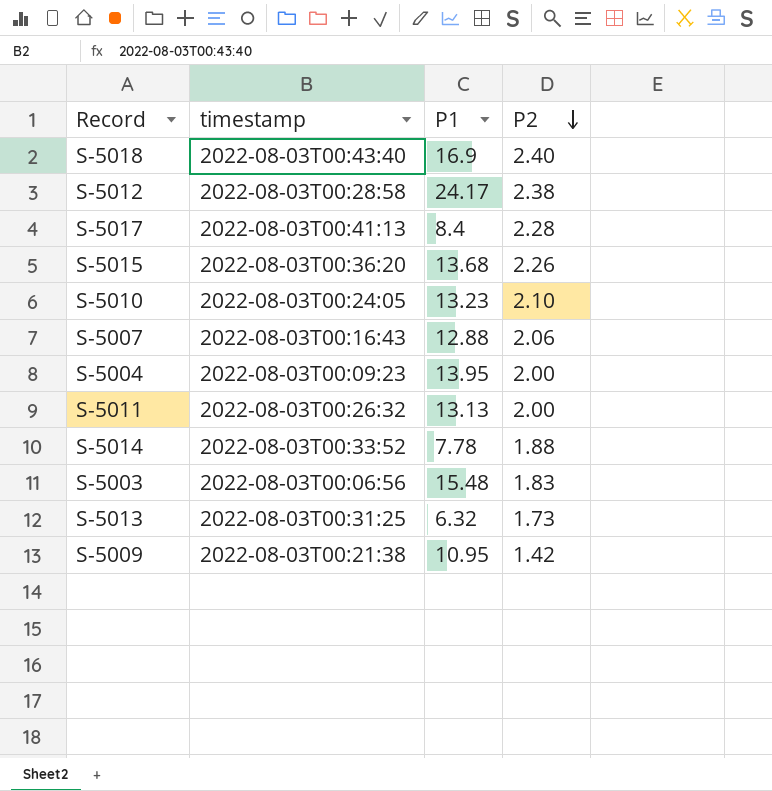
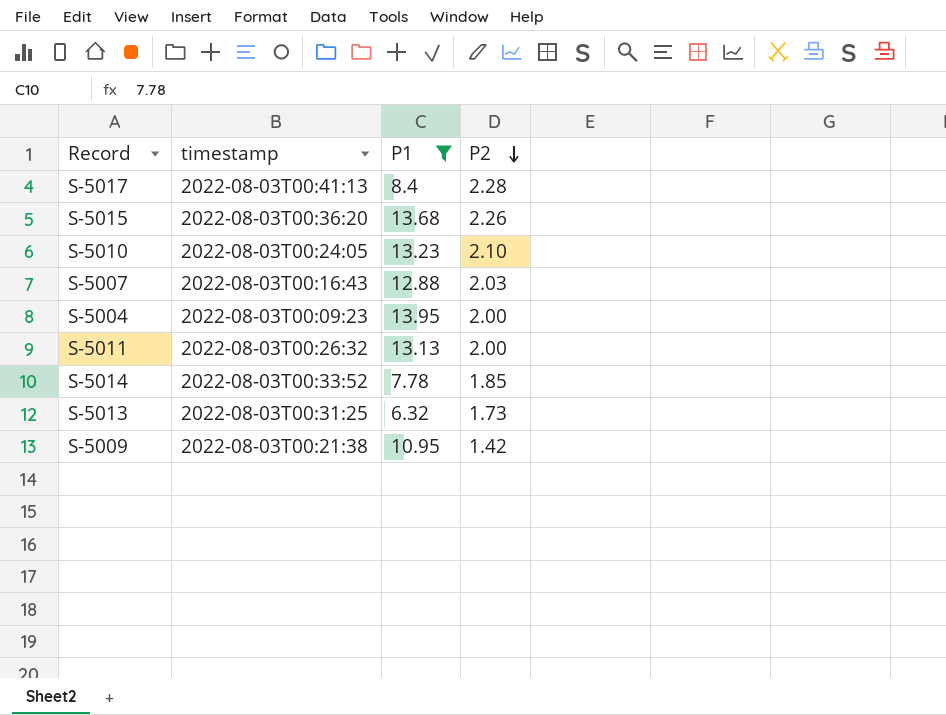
filter: none -> P1 <= 13.95
S-5007 | P2: 2.06 -> 2.03
S-5014 | P2: 1.88 -> 1.85

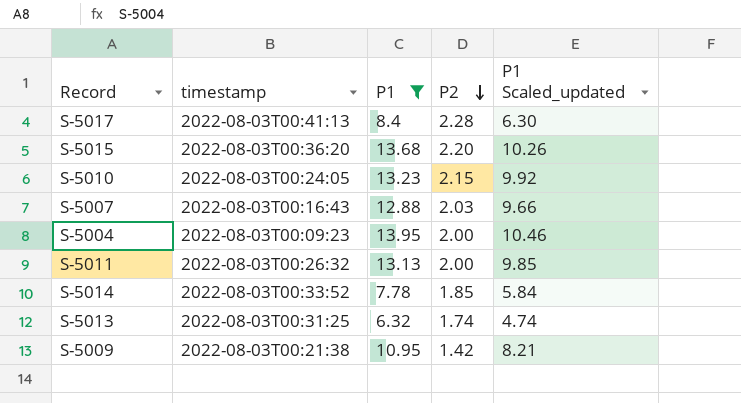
column P1 Scaled_updated | formula: none -> [P1] * 0.75
S-5015 | P2: 2.26 -> 2.20
S-5010 | P2: 2.10 -> 2.15
S-5013 | P2: 1.73 -> 1.74

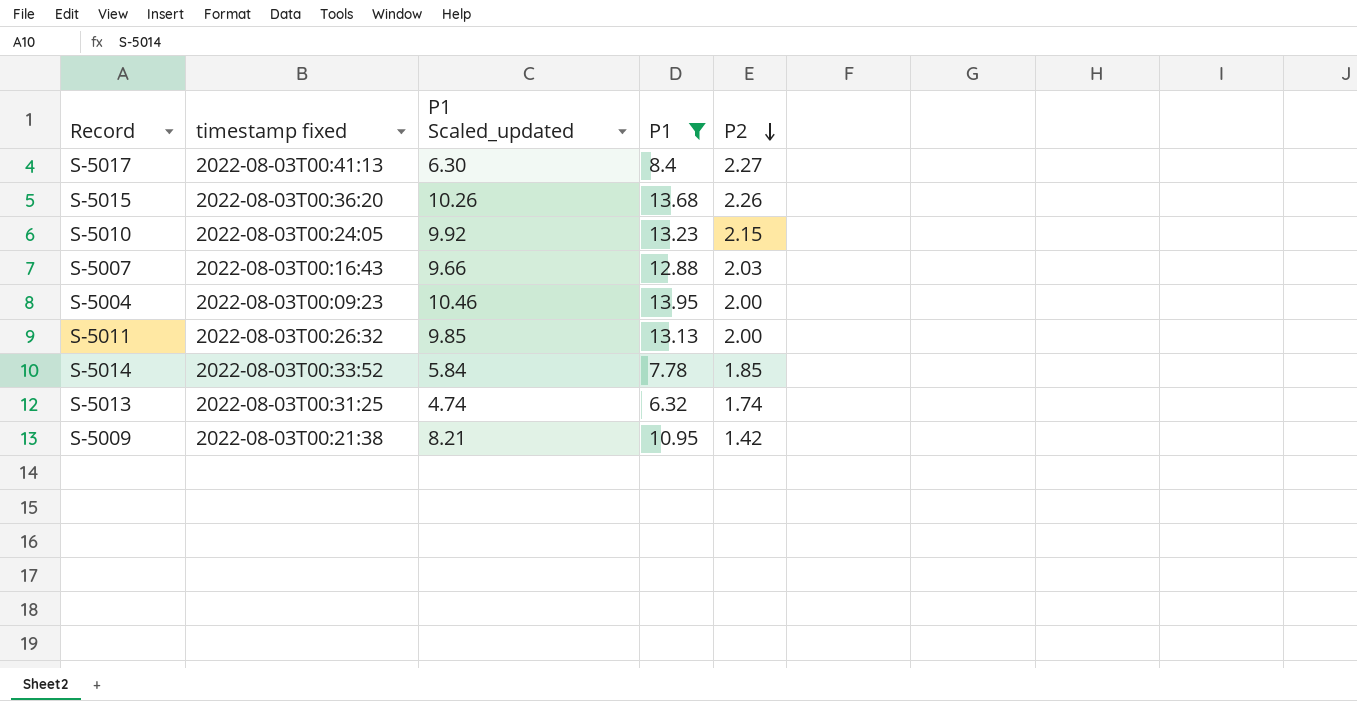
column name: timestamp -> timestamp fixed
column P1 Scaled_updated | position: 5 -> 3
S-5017 | P2: 2.28 -> 2.27
S-5015 | P2: 2.20 -> 2.26

